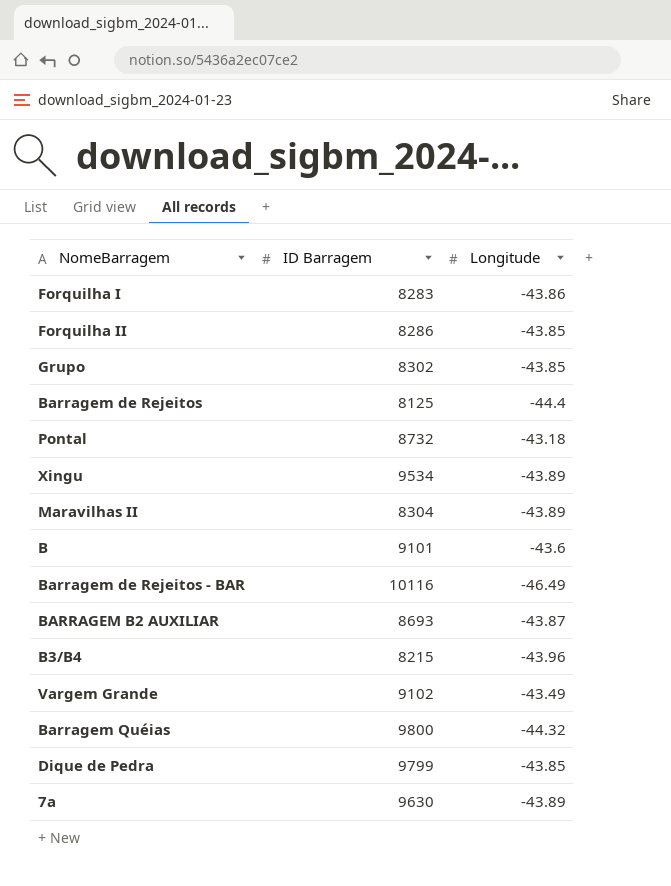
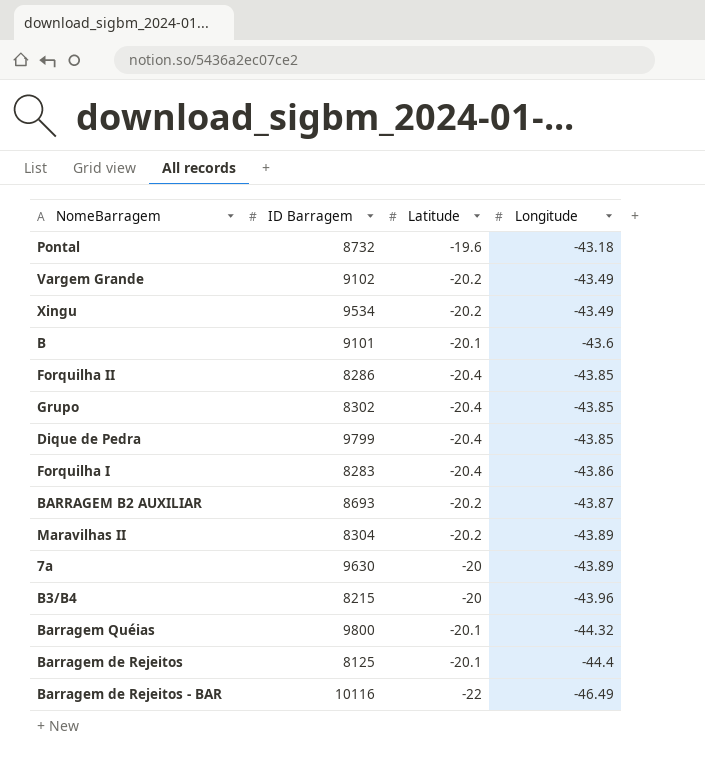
row order: none -> Longitude descending
column Latitude | position: none -> 3
Xingu | Longitude: -43.89 -> -43.49

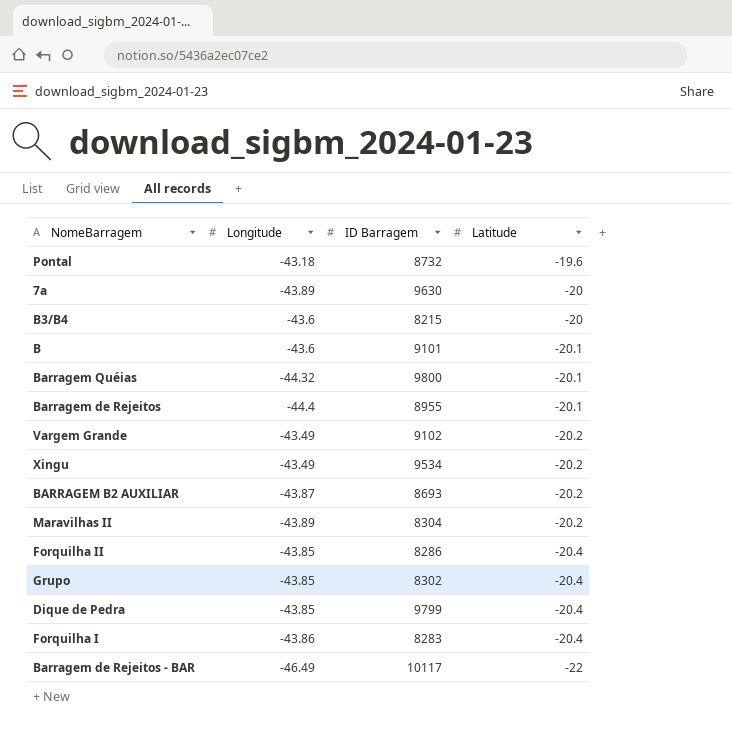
row order: Longitude descending -> Latitude descending
column Longitude | position: 4 -> 2
B3/B4 | Longitude: -43.96 -> -43.6
Barragem de Rejeitos | ID Barragem: 8125 -> 8955
Barragem de Rejeitos - BAR | ID Barragem: 10116 -> 10117

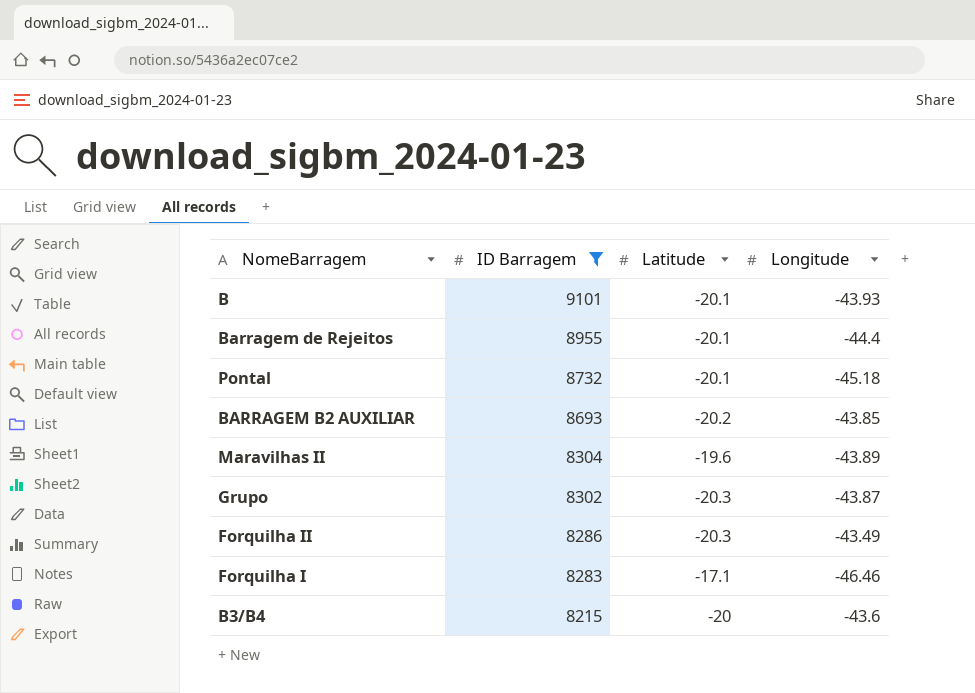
filter: none -> ID Barragem <= 9101
row order: Latitude descending -> ID Barragem descending
column Longitude | position: 2 -> 4
B | Longitude: -43.6 -> -43.93
Pontal | Latitude: -19.6 -> -20.1
Pontal | Longitude: -43.18 -> -45.18
BARRAGEM B2 AUXILIAR | Longitude: -43.87 -> -43.85
Maravilhas II | Latitude: -20.2 -> -19.6
Grupo | Latitude: -20.4 -> -20.3
Grupo | Longitude: -43.85 -> -43.87
Forquilha II | Latitude: -20.4 -> -20.3
Forquilha II | Longitude: -43.85 -> -43.49
Forquilha I | Latitude: -20.4 -> -17.1
Forquilha I | Longitude: -43.86 -> -46.46

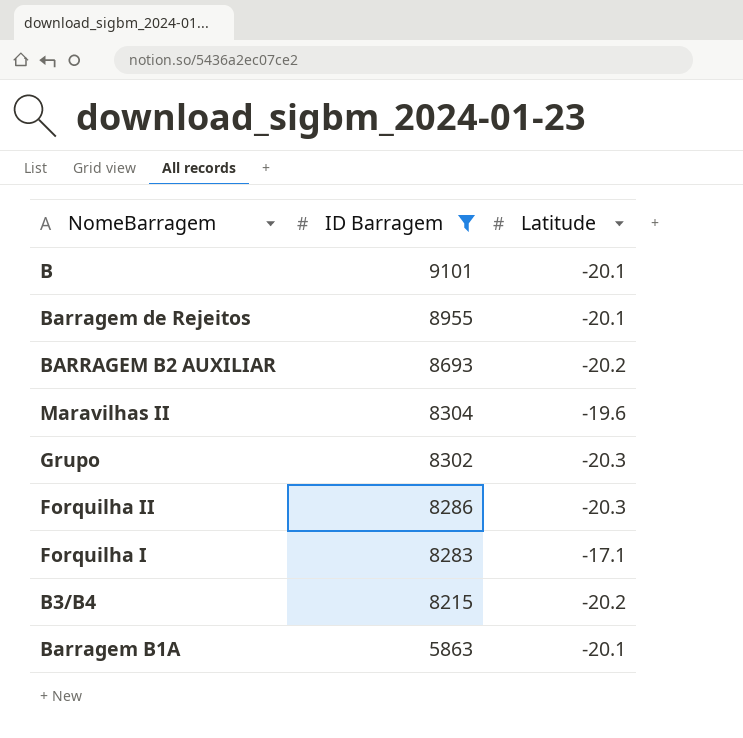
column Longitude | position: 4 -> none
row Pontal: 8732 | -20.1 | -45.18 -> none
B3/B4 | Latitude: -20 -> -20.2
row Barragem B1A: none -> 5863 | -20.1

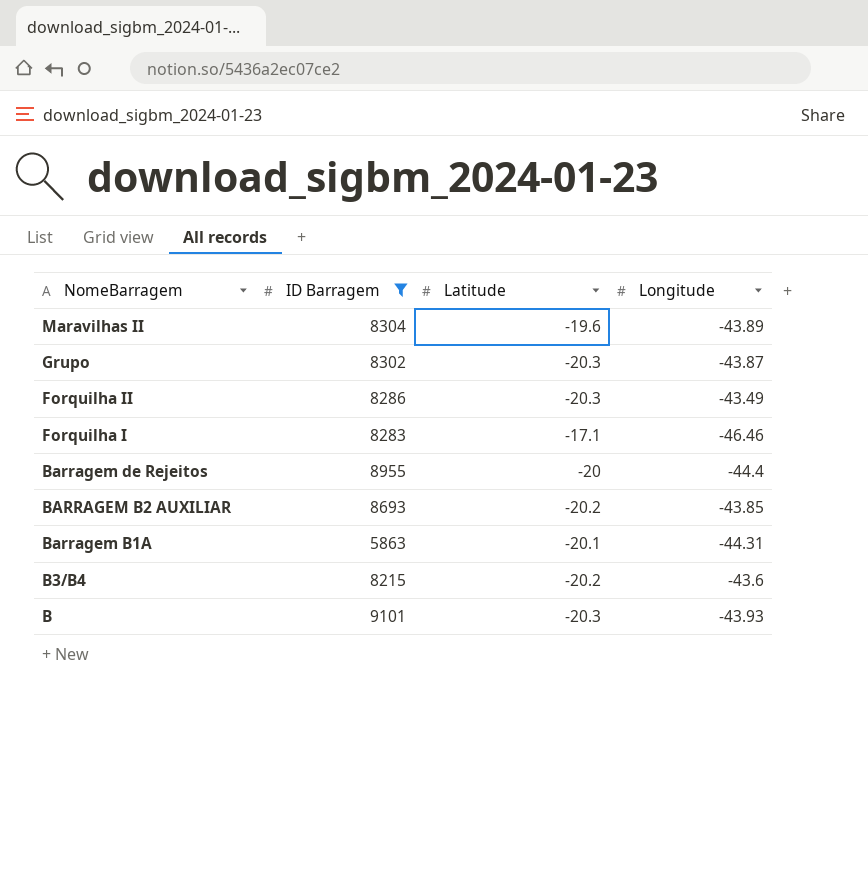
row order: ID Barragem descending -> NomeBarragem descending
column Longitude | position: none -> 4
Barragem de Rejeitos | Latitude: -20.1 -> -20
B | Latitude: -20.1 -> -20.3

